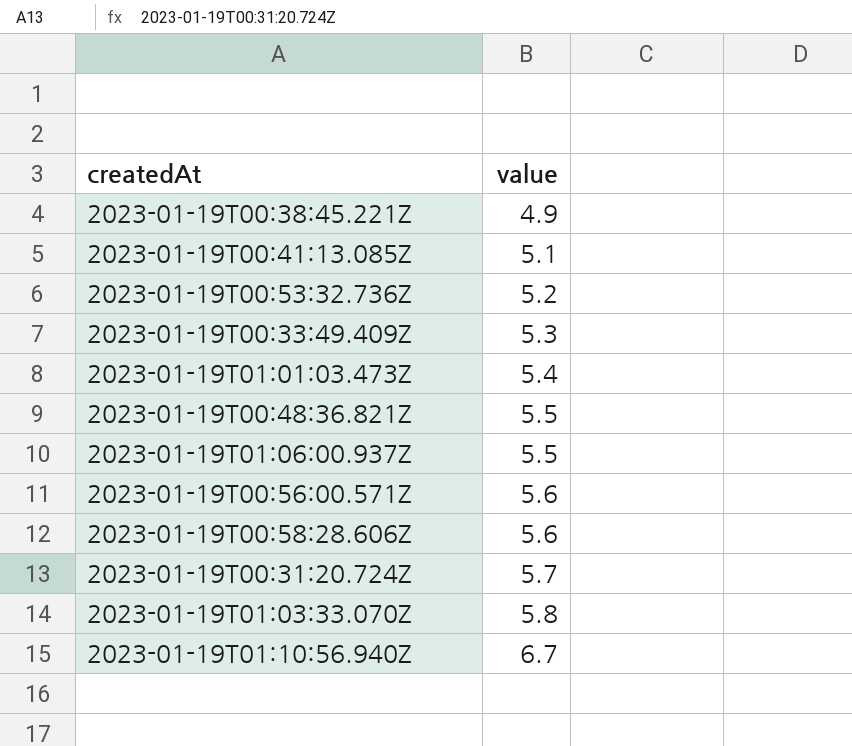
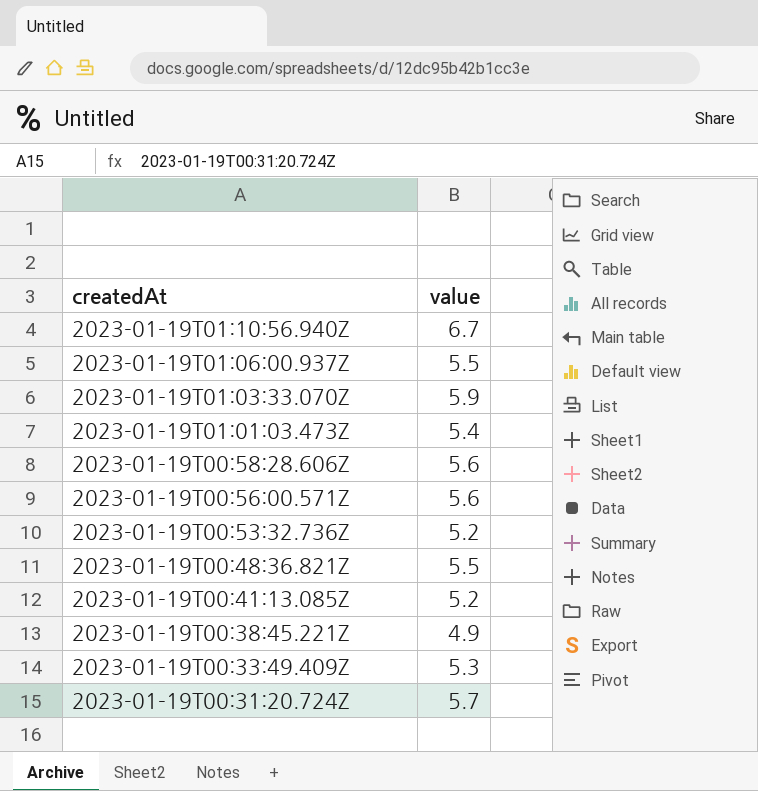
row order: value ascending -> createdAt descending
2023-01-19T01:03:33.070Z | value: 5.8 -> 5.9
2023-01-19T00:41:13.085Z | value: 5.1 -> 5.2

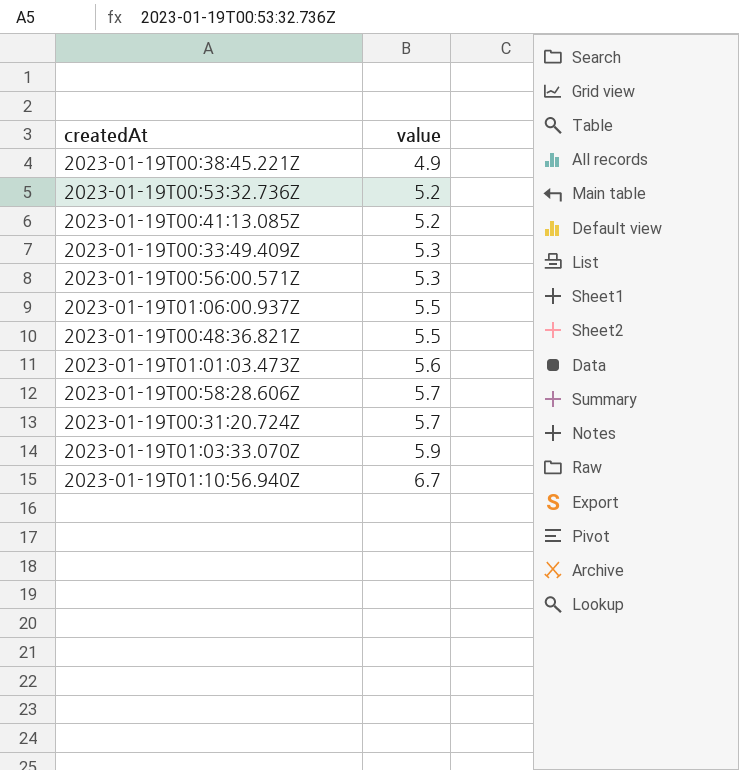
row order: createdAt descending -> value ascending
2023-01-19T00:56:00.571Z | value: 5.6 -> 5.3
2023-01-19T01:01:03.473Z | value: 5.4 -> 5.6
2023-01-19T00:58:28.606Z | value: 5.6 -> 5.7

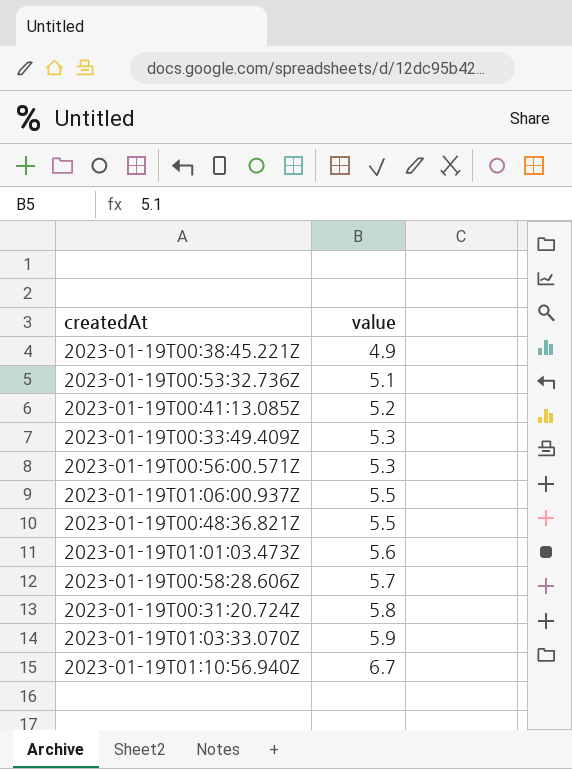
2023-01-19T00:53:32.736Z | value: 5.2 -> 5.1
2023-01-19T00:31:20.724Z | value: 5.7 -> 5.8

